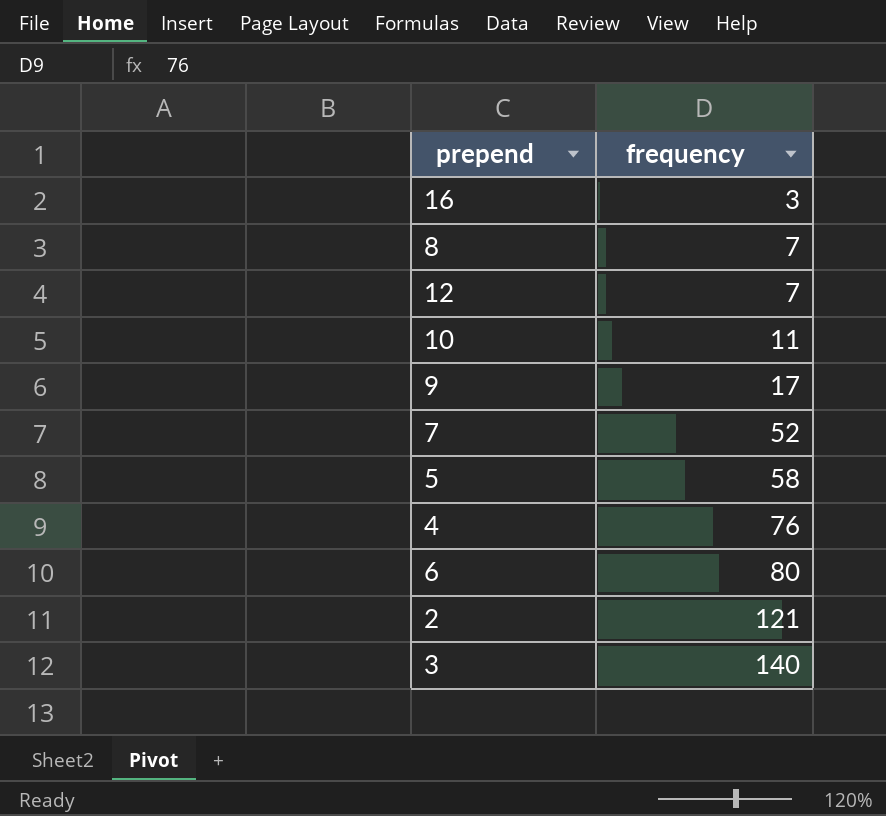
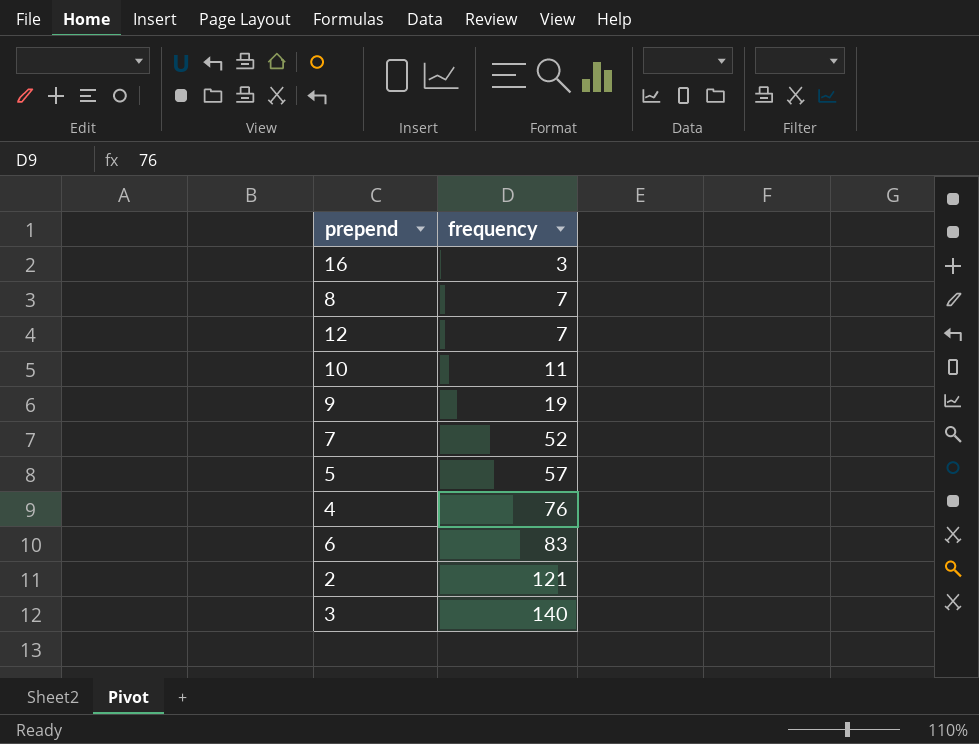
9 | frequency: 17 -> 19
5 | frequency: 58 -> 57
6 | frequency: 80 -> 83

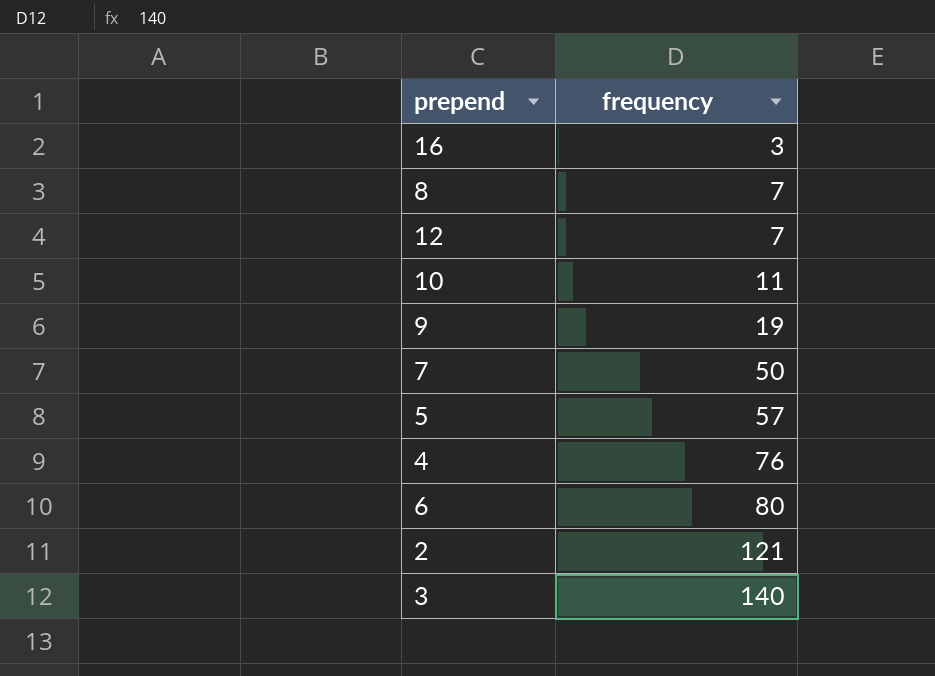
7 | frequency: 52 -> 50
6 | frequency: 83 -> 80

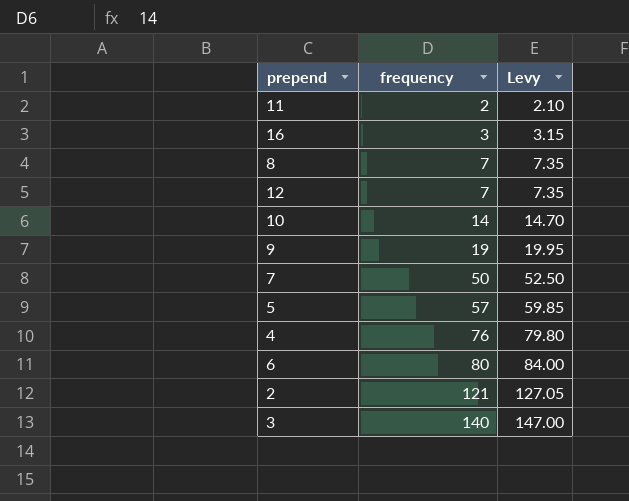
column Levy | formula: none -> [frequency] * 1.05
row 11: none -> 2 | 2.10
10 | frequency: 11 -> 14

